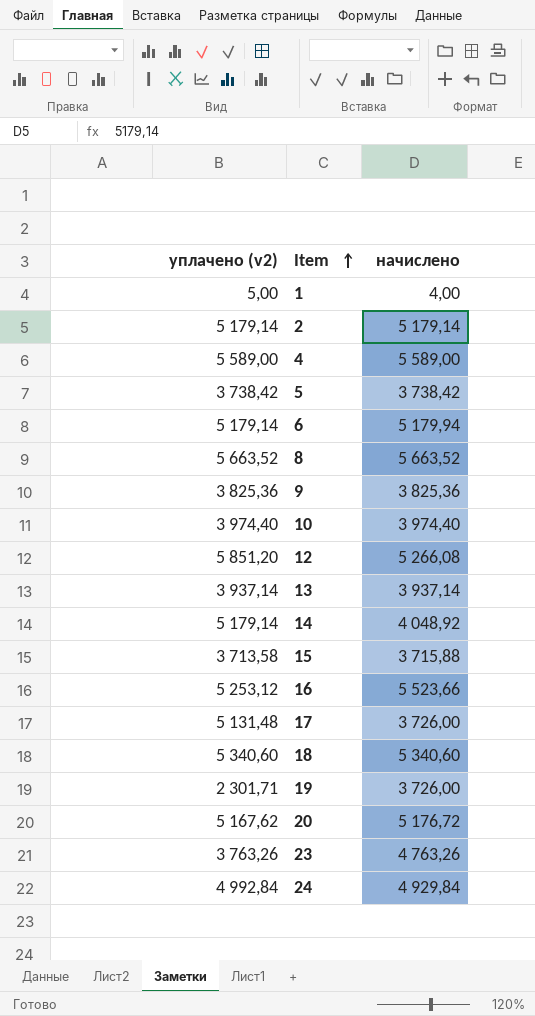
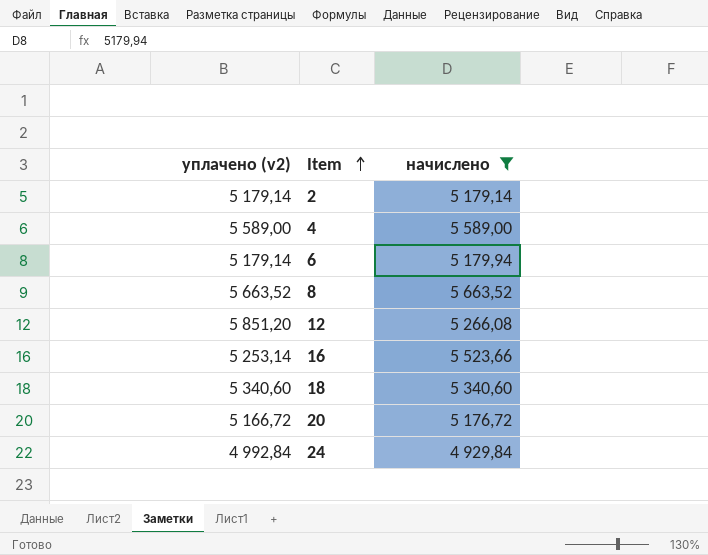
filter: none -> начислено >= 4 929,84
16 | уплачено (v2): 5 253,12 -> 5 253,14
20 | уплачено (v2): 5 167,62 -> 5 166,72

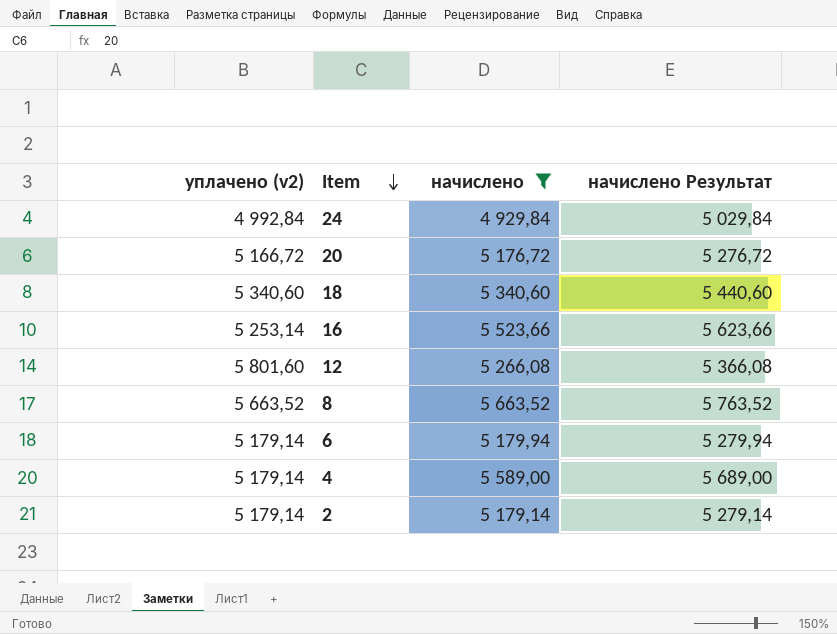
row order: Item ascending -> Item descending
column начислено Результат | formula: none -> [начислено] + 100
12 | уплачено (v2): 5 851,20 -> 5 801,60
4 | уплачено (v2): 5 589,00 -> 5 179,14

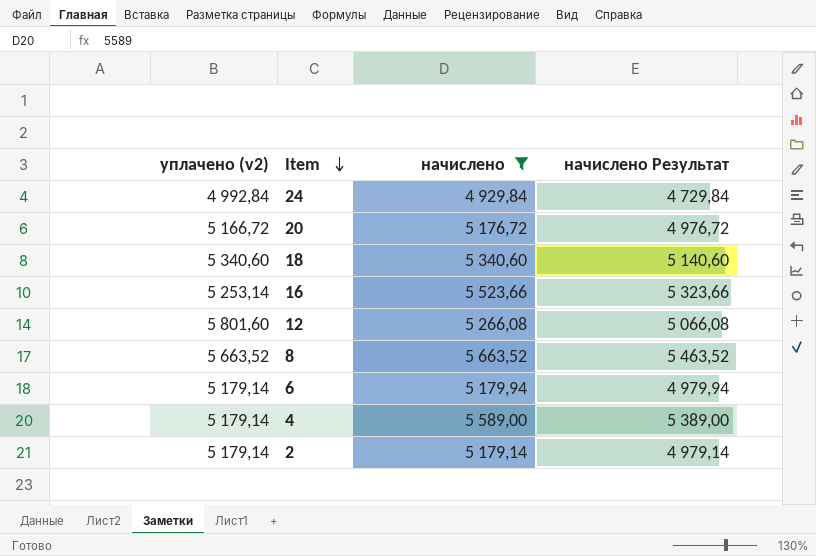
column начислено Результат | formula: [начислено] + 100 -> [начислено] - 200

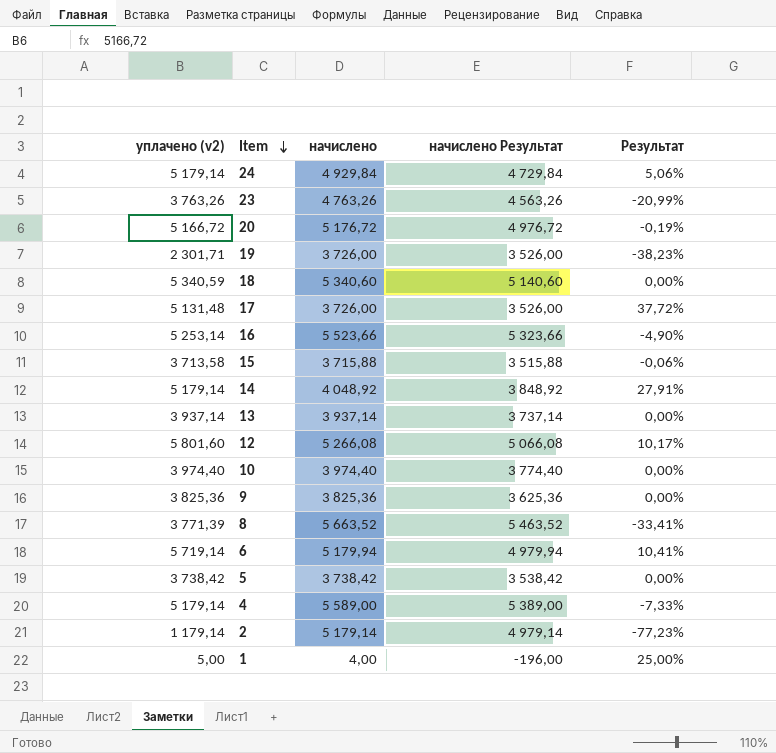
filter: начислено >= 4 929,84 -> none
column Результат | formula: none -> ([уплачено (v2)] - [начислено]) / [начислено]
24 | уплачено (v2): 4 992,84 -> 5 179,14
18 | уплачено (v2): 5 340,60 -> 5 340,59
8 | уплачено (v2): 5 663,52 -> 3 771,39
6 | уплачено (v2): 5 179,14 -> 5 719,14
2 | уплачено (v2): 5 179,14 -> 1 179,14

